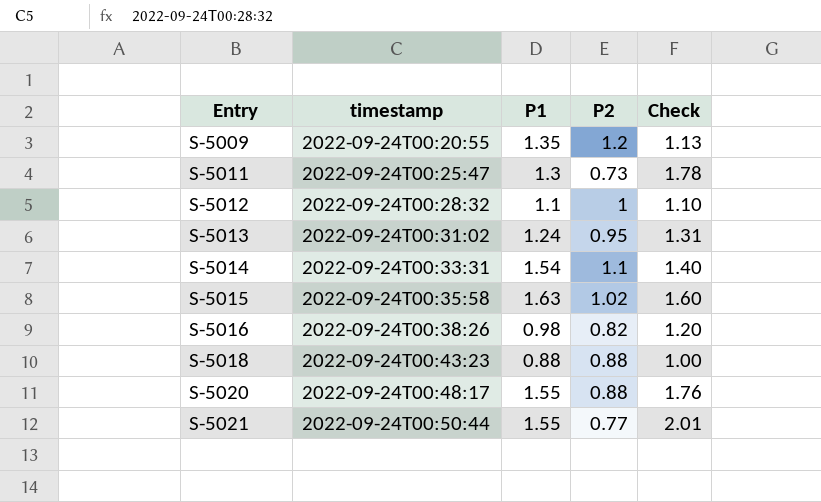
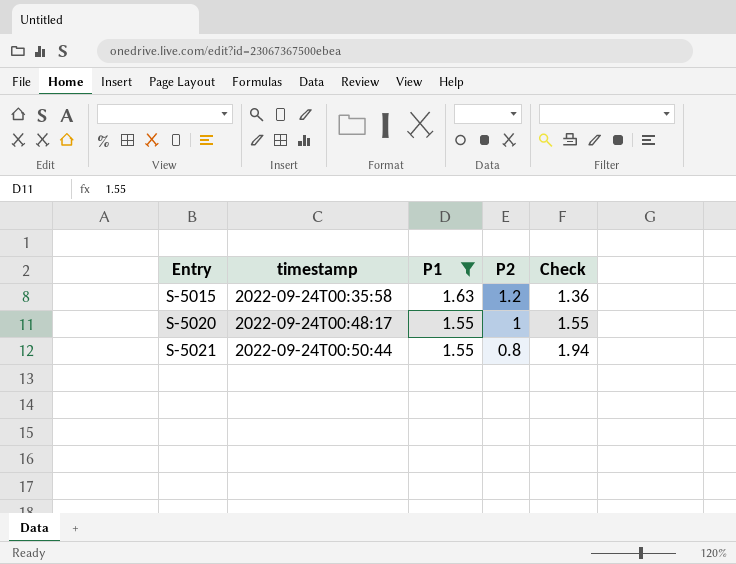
filter: none -> P1 >= 1.55
S-5015 | P2: 1.02 -> 1.2
S-5015 | Check: 1.60 -> 1.36
S-5020 | P2: 0.88 -> 1
S-5020 | Check: 1.76 -> 1.55
S-5021 | P2: 0.77 -> 0.8
S-5021 | Check: 2.01 -> 1.94

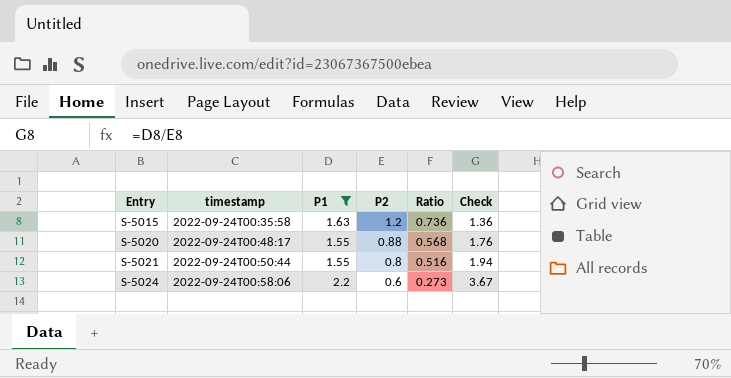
column Ratio | formula: none -> [P2] / [P1]
S-5020 | P2: 1 -> 0.88
S-5020 | Check: 1.55 -> 1.76
row S-5024: none -> 2022-09-24T00:58:06 | 2.2 | 0.6 | 0.273 | 3.67

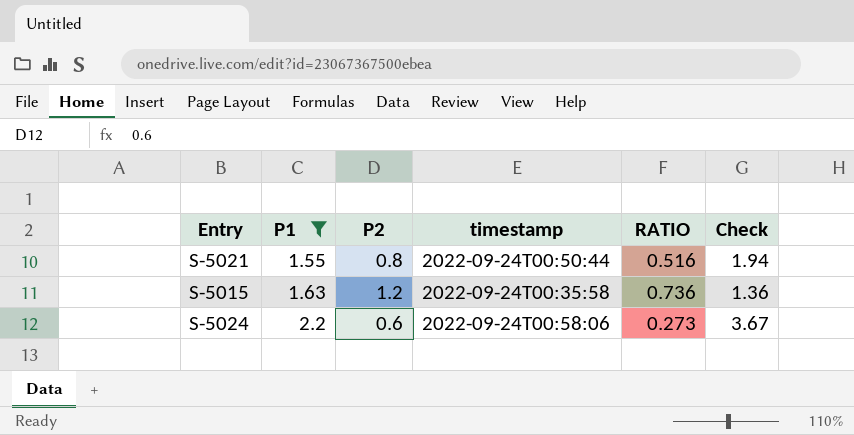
row order: Entry ascending -> P1 ascending
column timestamp | position: 2 -> 4
column name: Ratio -> RATIO
row S-5020: 2022-09-24T00:48:17 | 1.55 | 0.88 | 0.568 | 1.76 -> none

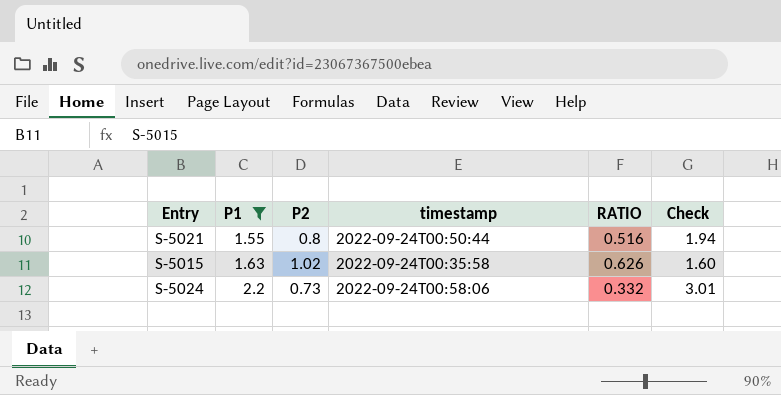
S-5015 | P2: 1.2 -> 1.02
S-5015 | RATIO: 0.736 -> 0.626
S-5015 | Check: 1.36 -> 1.60
S-5024 | P2: 0.6 -> 0.73
S-5024 | RATIO: 0.273 -> 0.332
S-5024 | Check: 3.67 -> 3.01

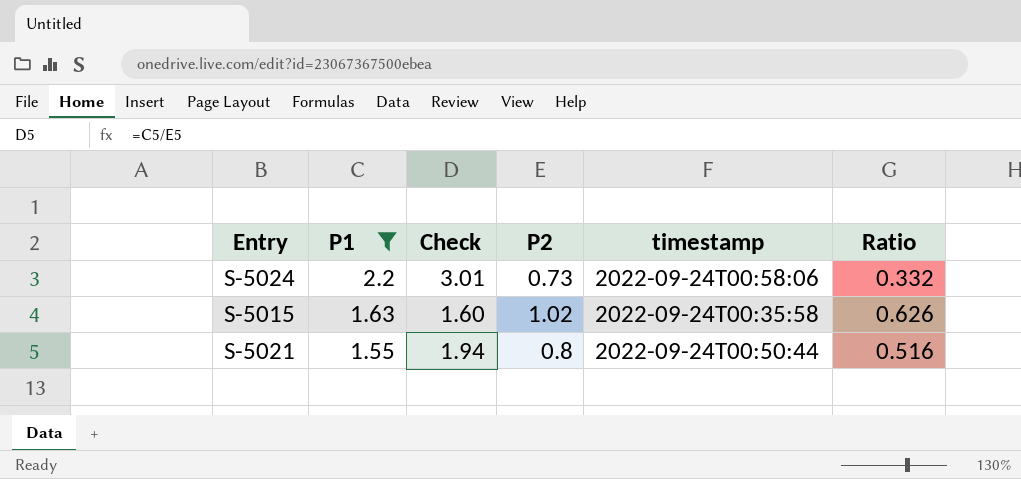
row order: P1 ascending -> P1 descending
column Check | position: 6 -> 3
column name: RATIO -> Ratio

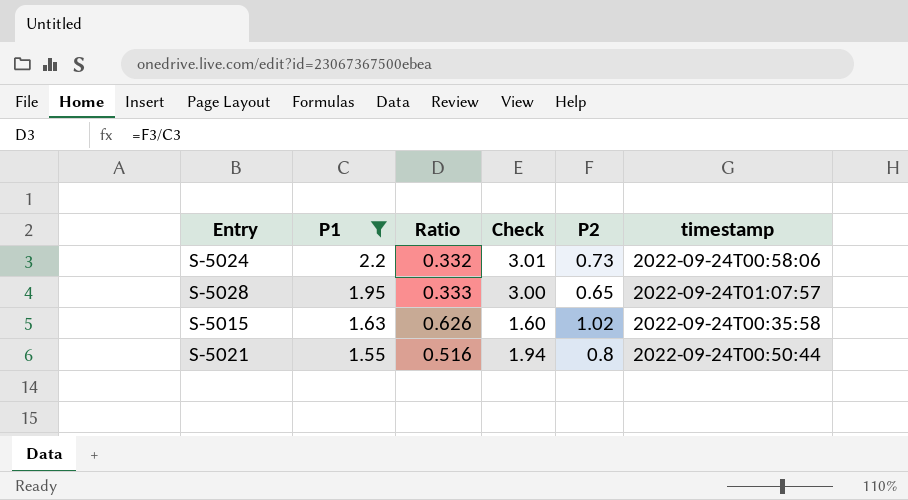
column Ratio | position: 6 -> 3
row S-5028: none -> 1.95 | 0.333 | 3.00 | 0.65 | 2022-09-24T01:07:57

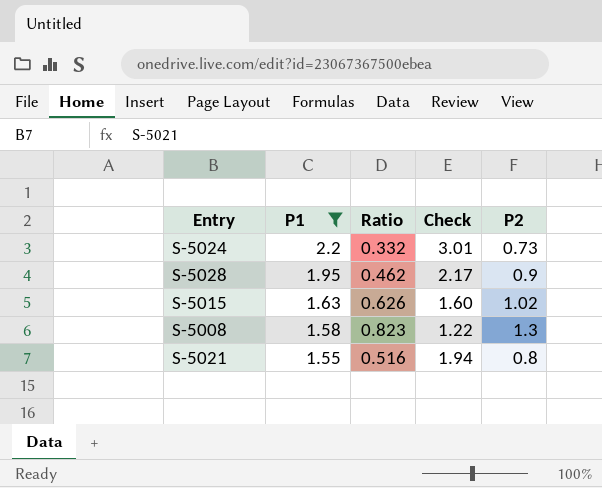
column timestamp | position: 6 -> none
S-5028 | Ratio: 0.333 -> 0.462
S-5028 | Check: 3.00 -> 2.17
S-5028 | P2: 0.65 -> 0.9
row S-5008: none -> 1.58 | 0.823 | 1.22 | 1.3

